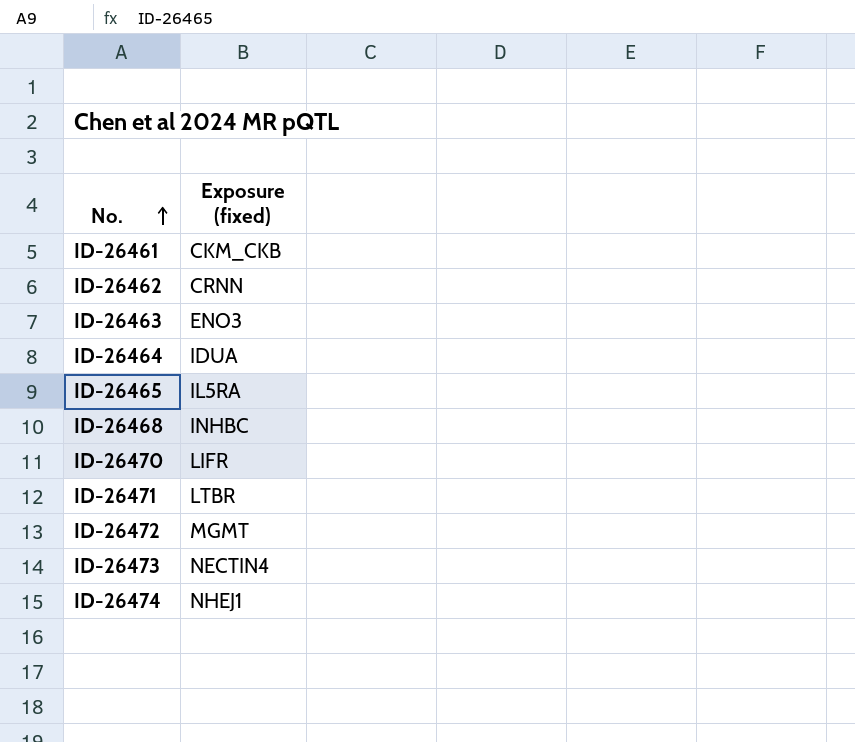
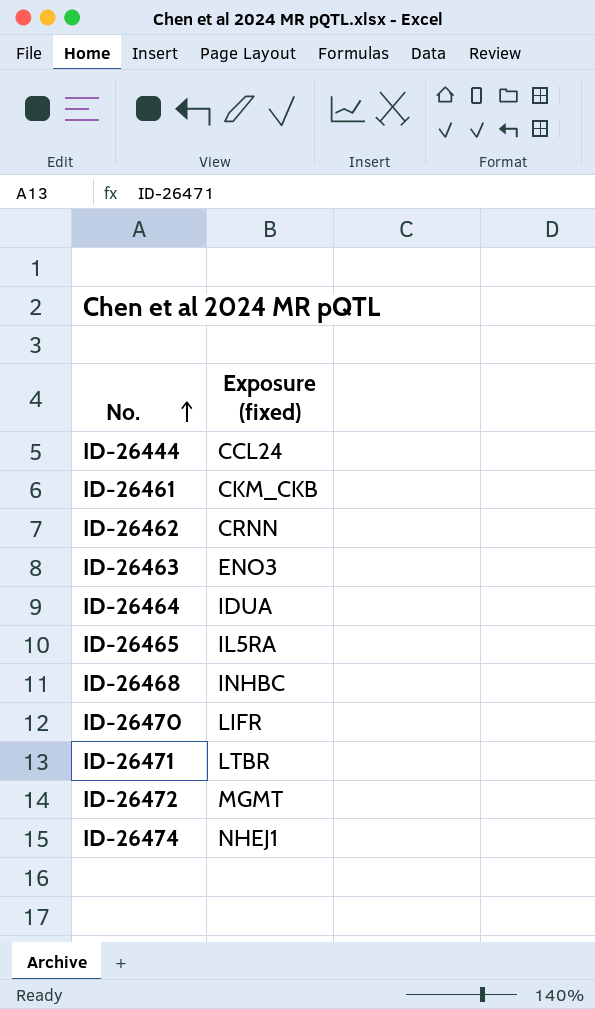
row ID-26473: NECTIN4 -> none
row ID-26444: none -> CCL24

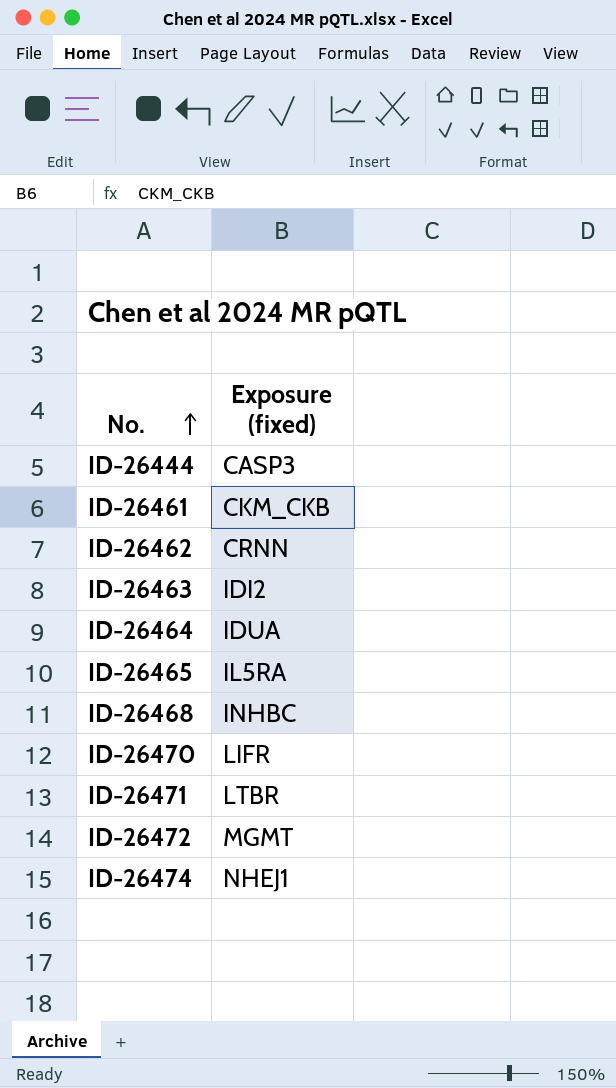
ID-26444 | Exposure (fixed): CCL24 -> CASP3
ID-26463 | Exposure (fixed): ENO3 -> IDI2

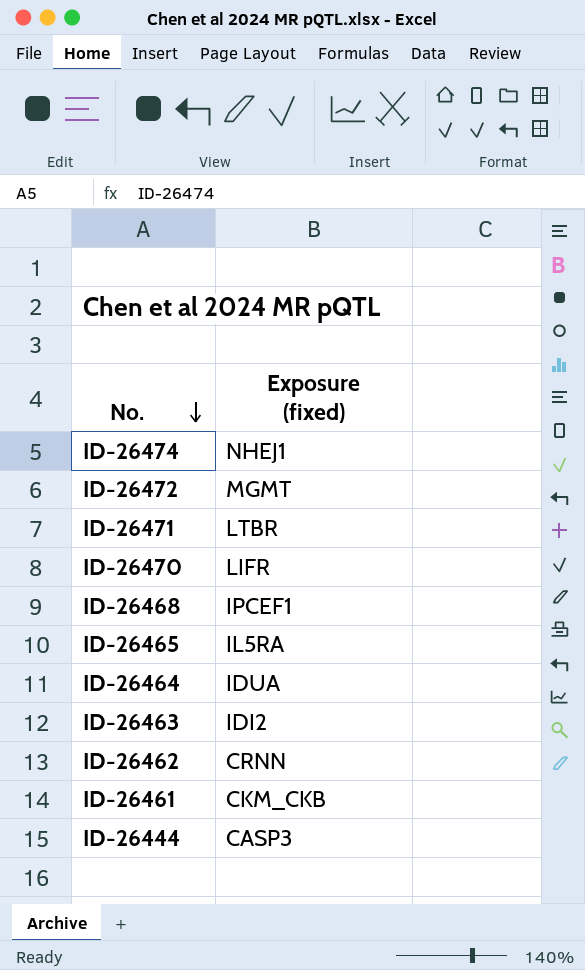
row order: No. ascending -> No. descending
ID-26468 | Exposure (fixed): INHBC -> IPCEF1

